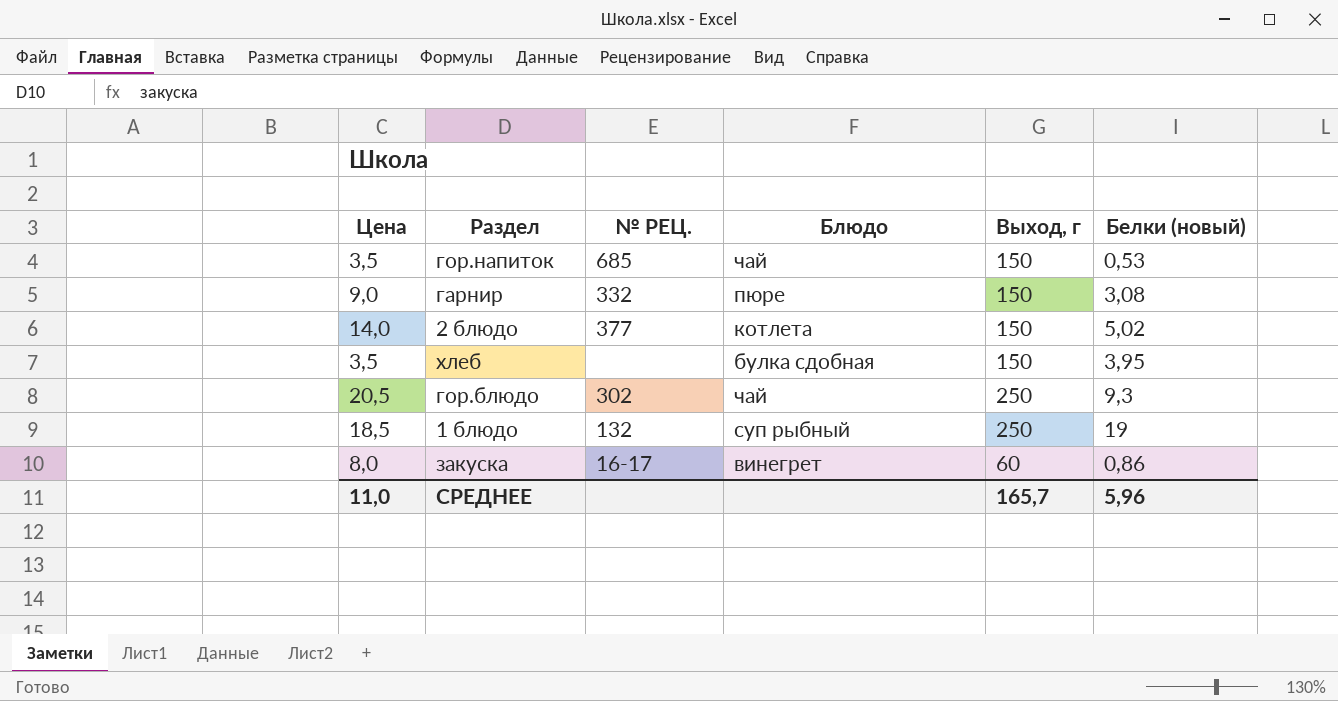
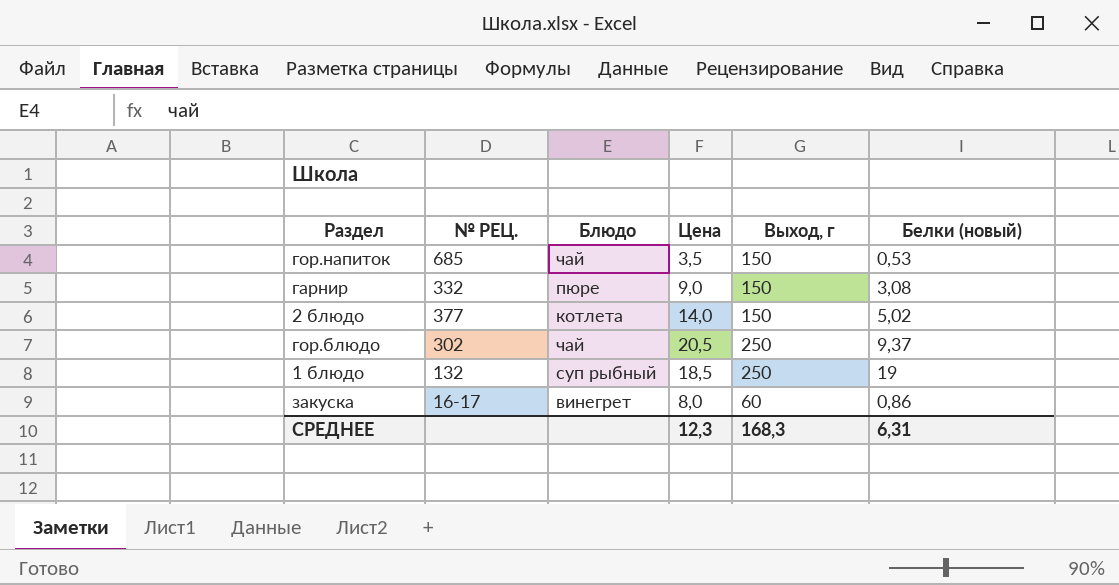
column Цена | position: 1 -> 4
row хлеб: 3,5 | none | булка сдобная | 150 | 3,95 -> none
гор.блюдо | Белки (новый): 9,3 -> 9,37
СРЕДНЕЕ | Цена: 11,0 -> 12,3
СРЕДНЕЕ | Выход, г: 165,7 -> 168,3
СРЕДНЕЕ | Белки (новый): 5,96 -> 6,31

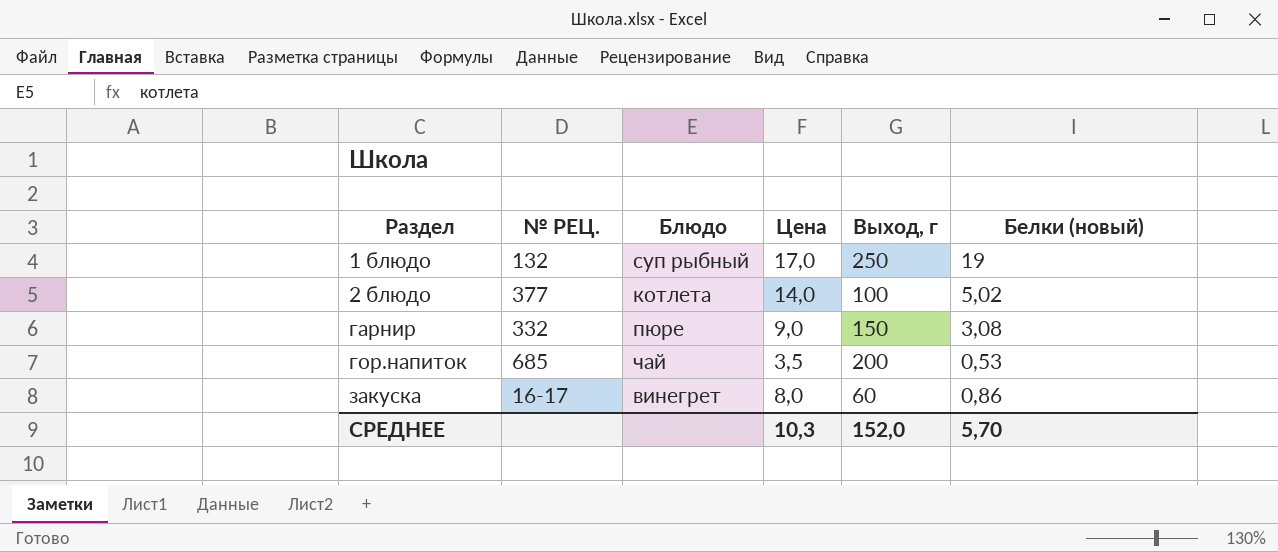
row order: none -> Раздел ascending
row гор.блюдо: 302 | чай | 20,5 | 250 | 9,37 -> none
1 блюдо | Цена: 18,5 -> 17,0
2 блюдо | Выход, г: 150 -> 100
гор.напиток | Выход, г: 150 -> 200
СРЕДНЕЕ | Цена: 12,3 -> 10,3
СРЕДНЕЕ | Выход, г: 168,3 -> 152,0
СРЕДНЕЕ | Белки (новый): 6,31 -> 5,70

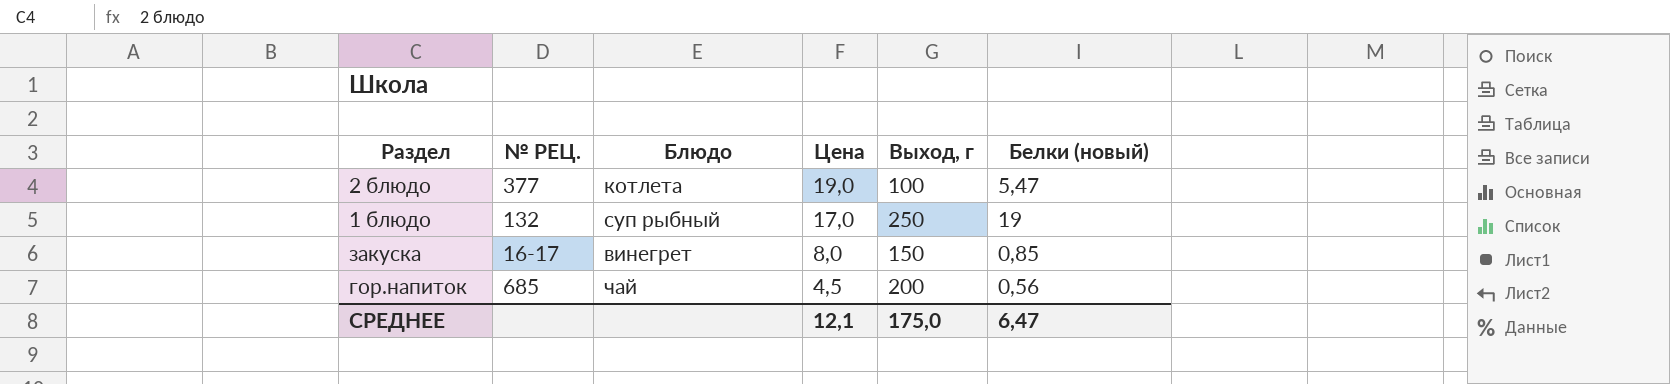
row order: Раздел ascending -> Цена descending
row гарнир: 332 | пюре | 9,0 | 150 | 3,08 -> none
2 блюдо | Цена: 14,0 -> 19,0
2 блюдо | Белки (новый): 5,02 -> 5,47
закуска | Выход, г: 60 -> 150
закуска | Белки (новый): 0,86 -> 0,85
гор.напиток | Цена: 3,5 -> 4,5
гор.напиток | Белки (новый): 0,53 -> 0,56
СРЕДНЕЕ | Цена: 10,3 -> 12,1
СРЕДНЕЕ | Выход, г: 152,0 -> 175,0
СРЕДНЕЕ | Белки (новый): 5,70 -> 6,47

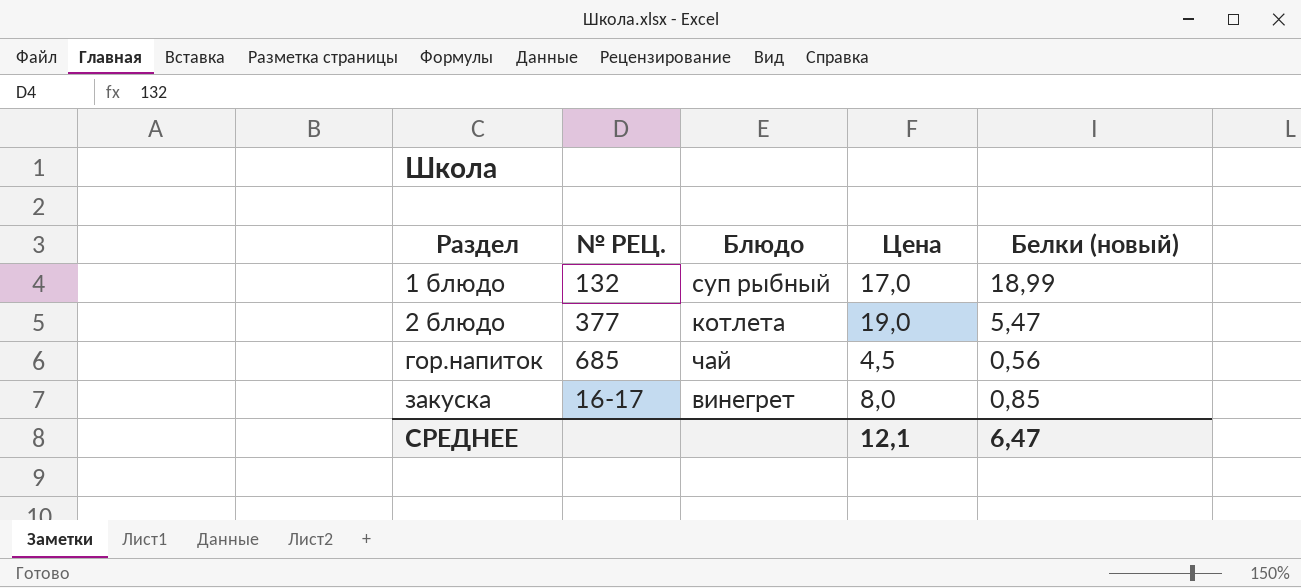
row order: Цена descending -> Раздел ascending
column Выход, г | position: 5 -> none
1 блюдо | Белки (новый): 19 -> 18,99

